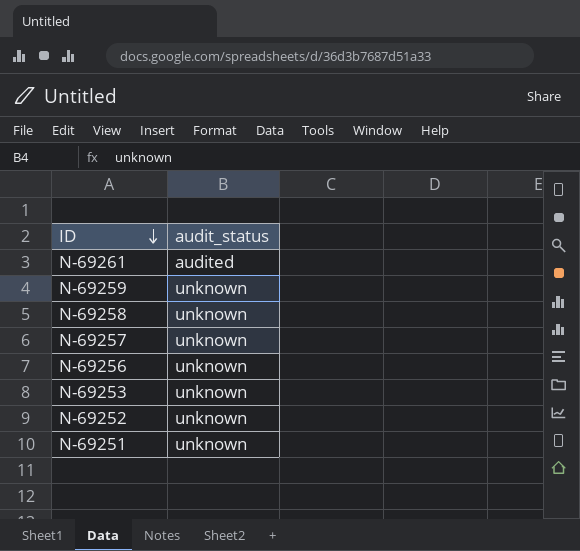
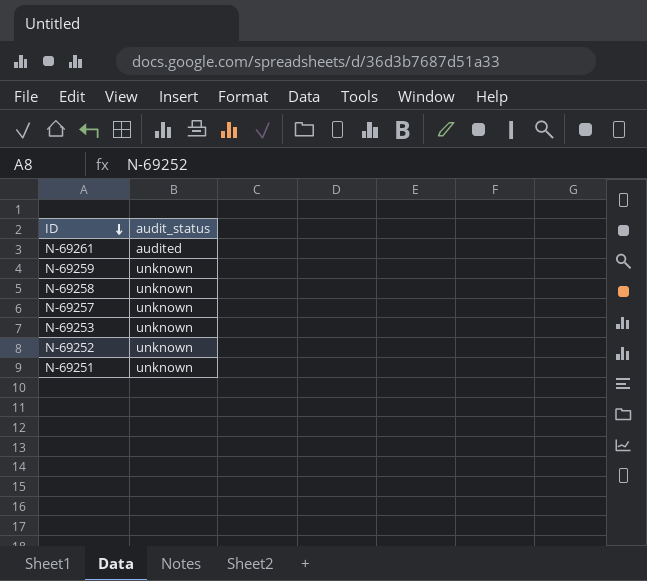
row N-69256: unknown -> none

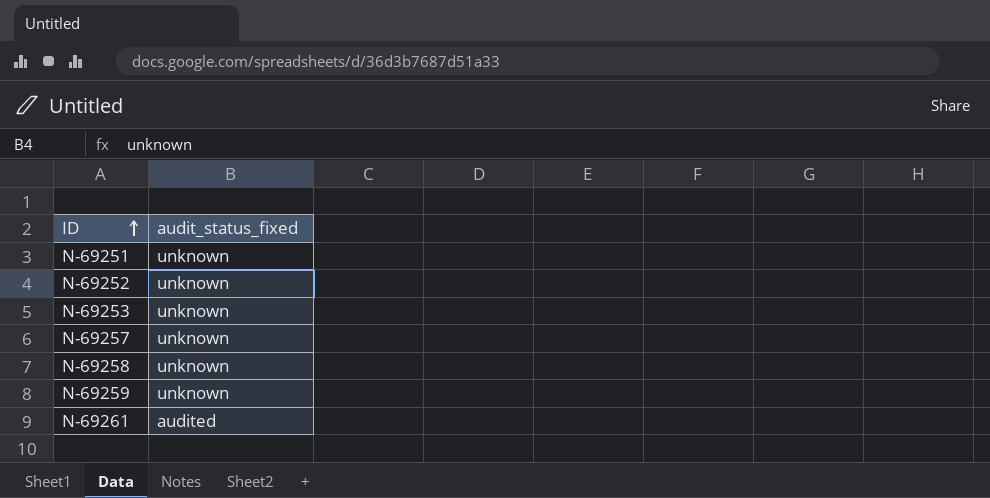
row order: ID descending -> ID ascending
column name: audit_status -> audit_status_fixed

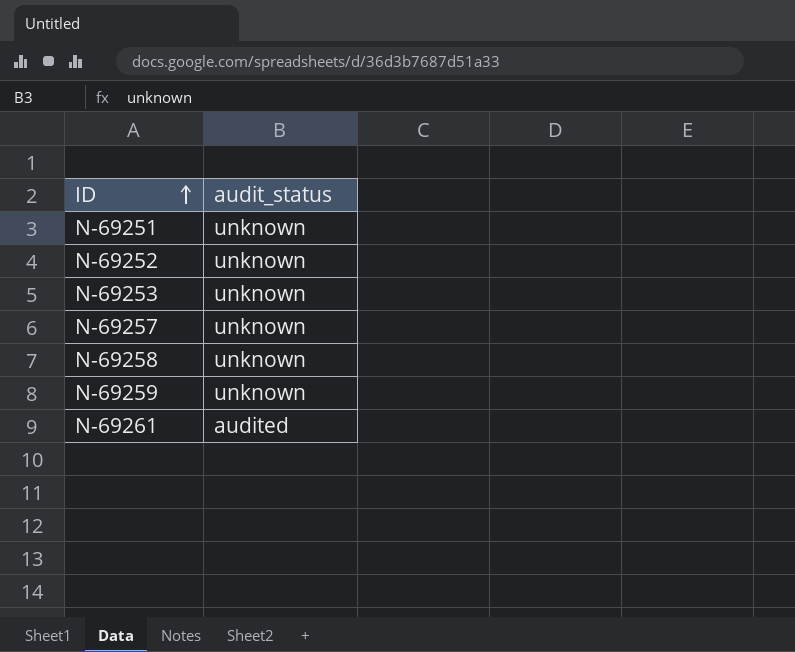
column name: audit_status_fixed -> audit_status

